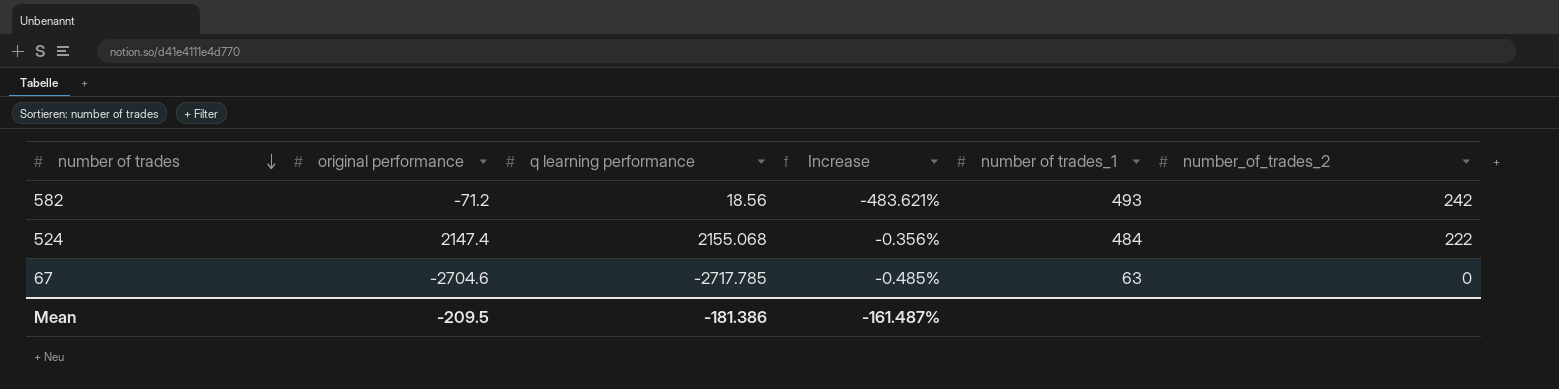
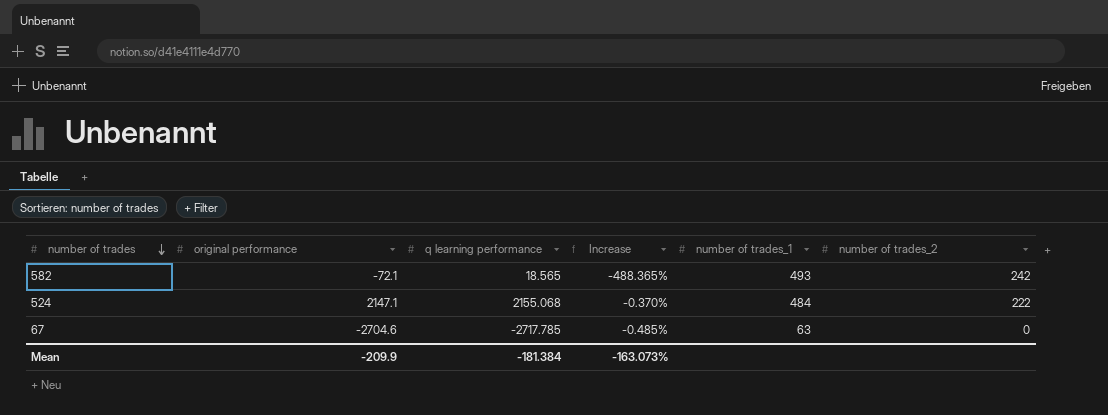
column name: number_of_trades_2 -> number of trades_2
582 | original performance: -71.2 -> -72.1
582 | q learning performance: 18.56 -> 18.565
582 | Increase: -483.621% -> -488.365%
524 | original performance: 2147.4 -> 2147.1
524 | Increase: -0.356% -> -0.370%
Mean | original performance: -209.5 -> -209.9
Mean | q learning performance: -181.386 -> -181.384
Mean | Increase: -161.487% -> -163.073%

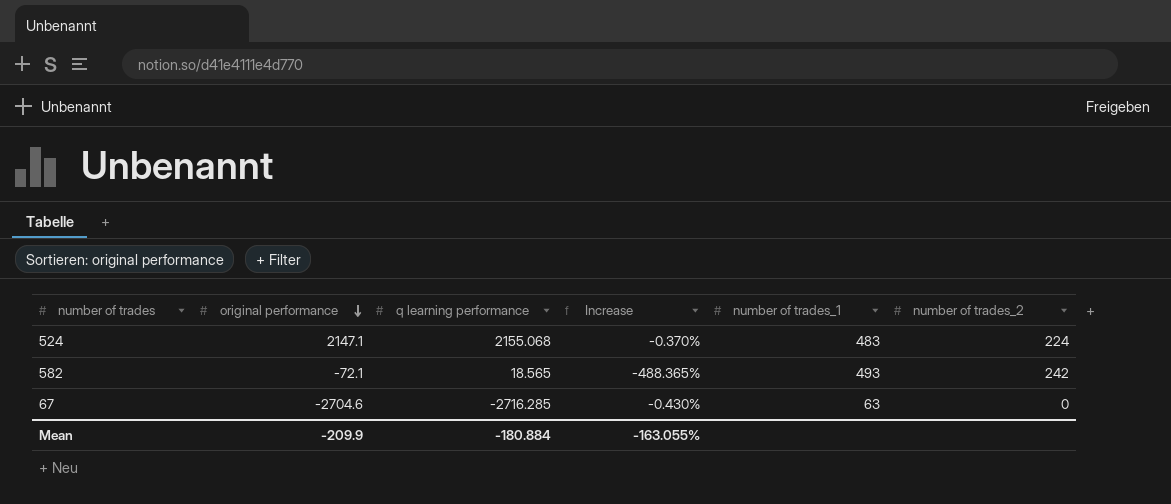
row order: number of trades descending -> original performance descending
524 | number of trades_1: 484 -> 483
524 | number of trades_2: 222 -> 224
67 | q learning performance: -2717.785 -> -2716.285
67 | Increase: -0.485% -> -0.430%
Mean | q learning performance: -181.384 -> -180.884
Mean | Increase: -163.073% -> -163.055%

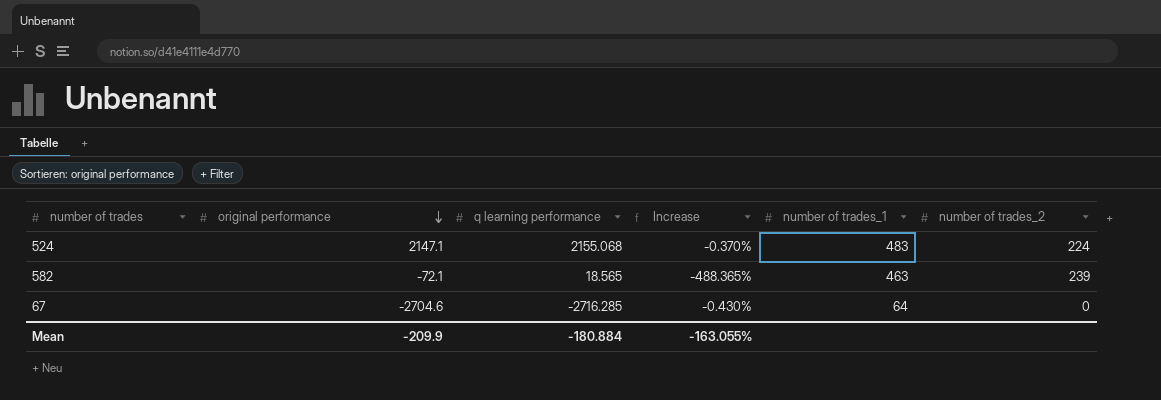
582 | number of trades_1: 493 -> 463
582 | number of trades_2: 242 -> 239
67 | number of trades_1: 63 -> 64

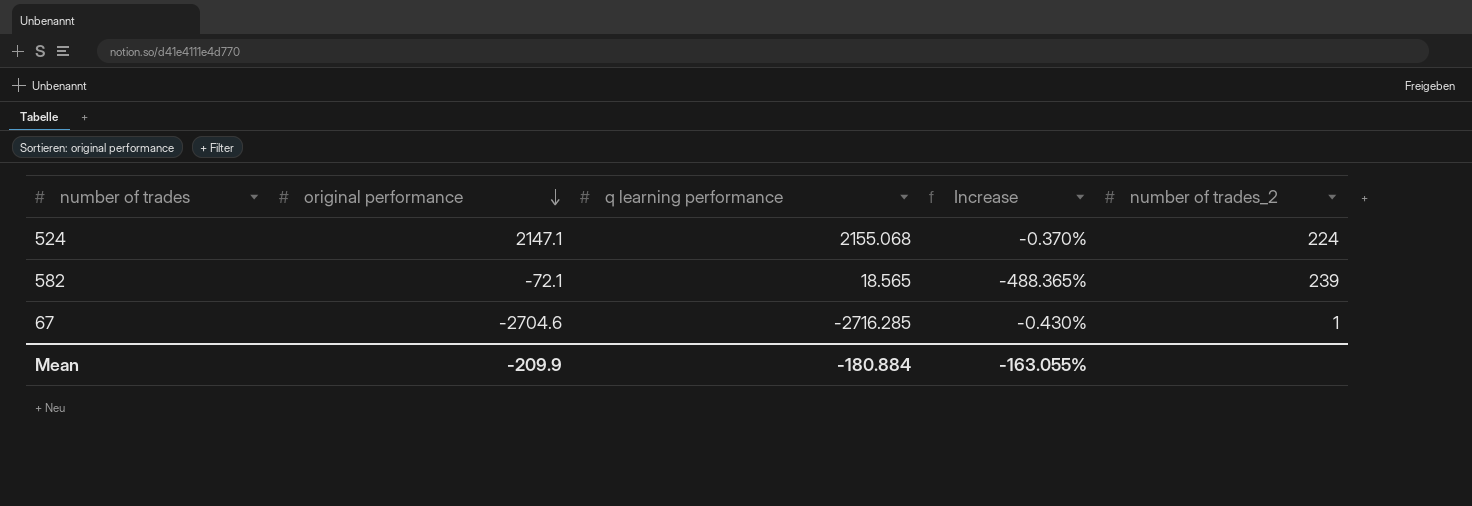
column number of trades_1 | position: 5 -> none
67 | number of trades_2: 0 -> 1

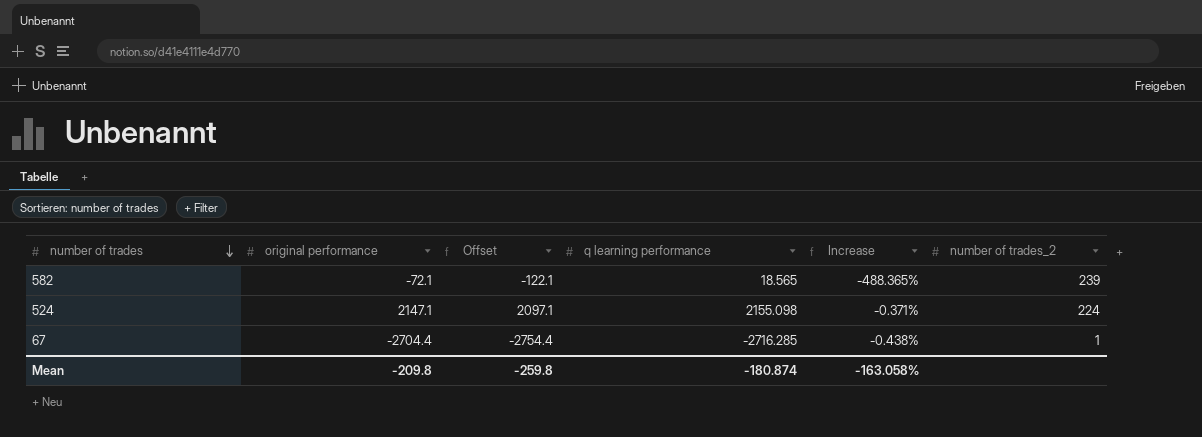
row order: original performance descending -> number of trades descending
column Offset | formula: none -> [original performance] - 50
524 | q learning performance: 2155.068 -> 2155.098
524 | Increase: -0.370% -> -0.371%
67 | original performance: -2704.6 -> -2704.4
67 | Increase: -0.430% -> -0.438%
Mean | original performance: -209.9 -> -209.8
Mean | q learning performance: -180.884 -> -180.874
Mean | Increase: -163.055% -> -163.058%

